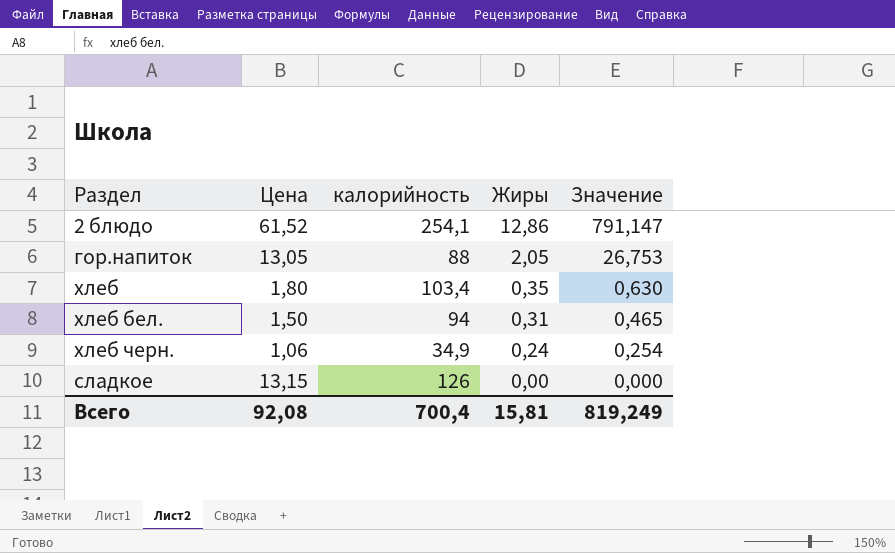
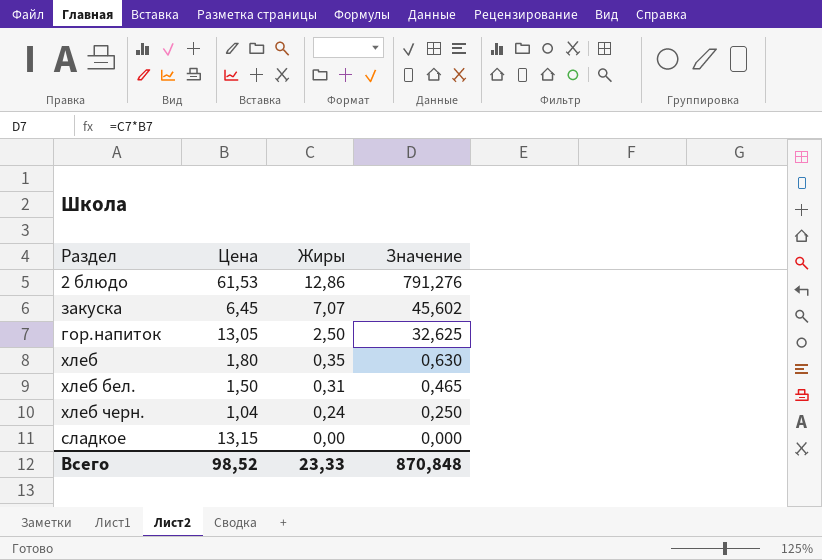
column калорийность | position: 3 -> none
2 блюдо | Цена: 61,52 -> 61,53
2 блюдо | Значение: 791,147 -> 791,276
row закуска: none -> 6,45 | 7,07 | 45,602
гор.напиток | Жиры: 2,05 -> 2,50
гор.напиток | Значение: 26,753 -> 32,625
хлеб черн. | Цена: 1,06 -> 1,04
хлеб черн. | Значение: 0,254 -> 0,250
Всего | Цена: 92,08 -> 98,52
Всего | Жиры: 15,81 -> 23,33
Всего | Значение: 819,249 -> 870,848

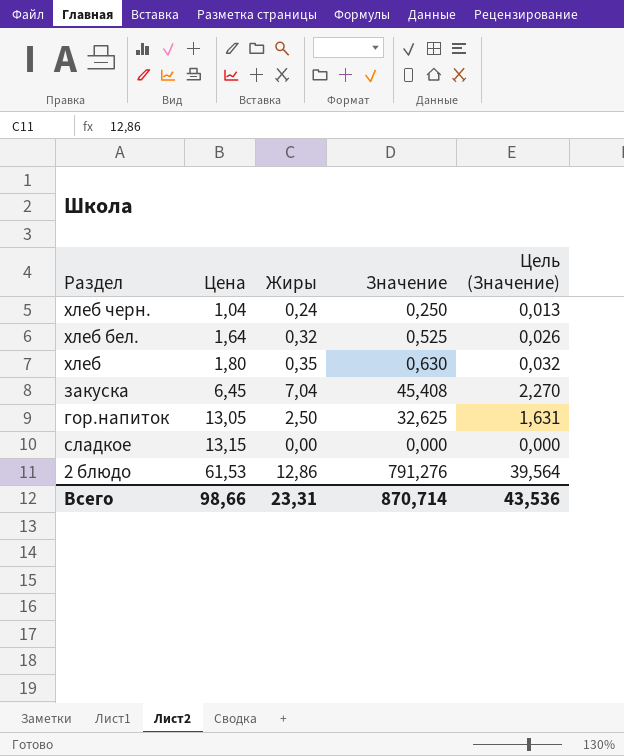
row order: Жиры descending -> Цена ascending
column Цель (Значение) | formula: none -> [Значение] * 0,05
хлеб бел. | Цена: 1,50 -> 1,64
хлеб бел. | Жиры: 0,31 -> 0,32
хлеб бел. | Значение: 0,465 -> 0,525
закуска | Жиры: 7,07 -> 7,04
закуска | Значение: 45,602 -> 45,408
Всего | Цена: 98,52 -> 98,66
Всего | Жиры: 23,33 -> 23,31
Всего | Значение: 870,848 -> 870,714

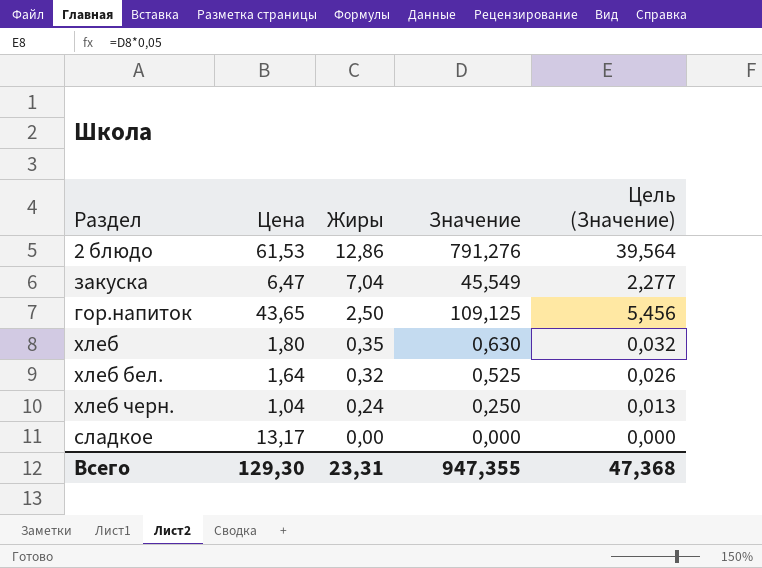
row order: Цена ascending -> Жиры descending
закуска | Цена: 6,45 -> 6,47
закуска | Значение: 45,408 -> 45,549
закуска | Цель (Значение): 2,270 -> 2,277
гор.напиток | Цена: 13,05 -> 43,65
гор.напиток | Значение: 32,625 -> 109,125
гор.напиток | Цель (Значение): 1,631 -> 5,456
сладкое | Цена: 13,15 -> 13,17
Всего | Цена: 98,66 -> 129,30
Всего | Значение: 870,714 -> 947,355
Всего | Цель (Значение): 43,536 -> 47,368

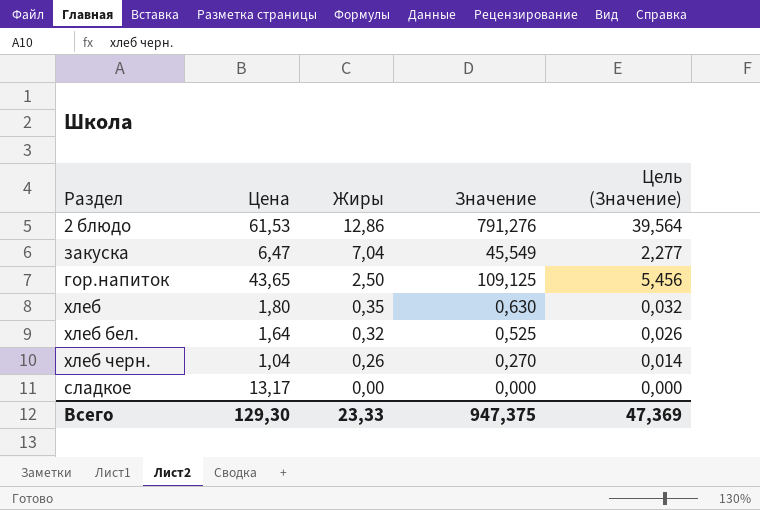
хлеб черн. | Жиры: 0,24 -> 0,26
хлеб черн. | Значение: 0,250 -> 0,270
хлеб черн. | Цель (Значение): 0,013 -> 0,014
Всего | Жиры: 23,31 -> 23,33
Всего | Значение: 947,355 -> 947,375
Всего | Цель (Значение): 47,368 -> 47,369

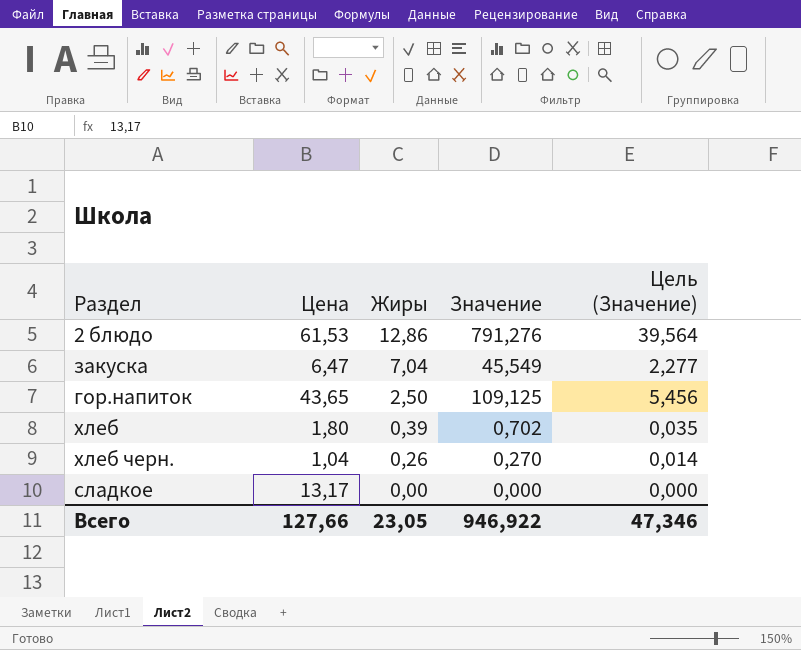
row хлеб бел.: 1,64 | 0,32 | 0,525 | 0,026 -> none
хлеб | Жиры: 0,35 -> 0,39
хлеб | Значение: 0,630 -> 0,702
хлеб | Цель (Значение): 0,032 -> 0,035
Всего | Цена: 129,30 -> 127,66
Всего | Жиры: 23,33 -> 23,05
Всего | Значение: 947,375 -> 946,922
Всего | Цель (Значение): 47,369 -> 47,346

